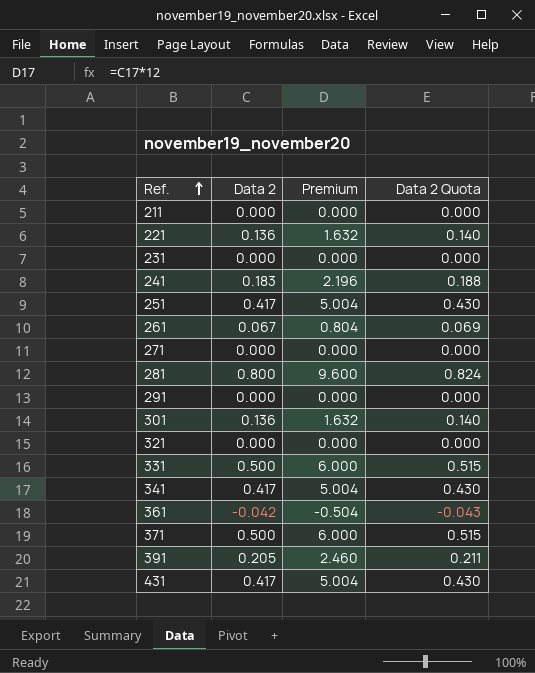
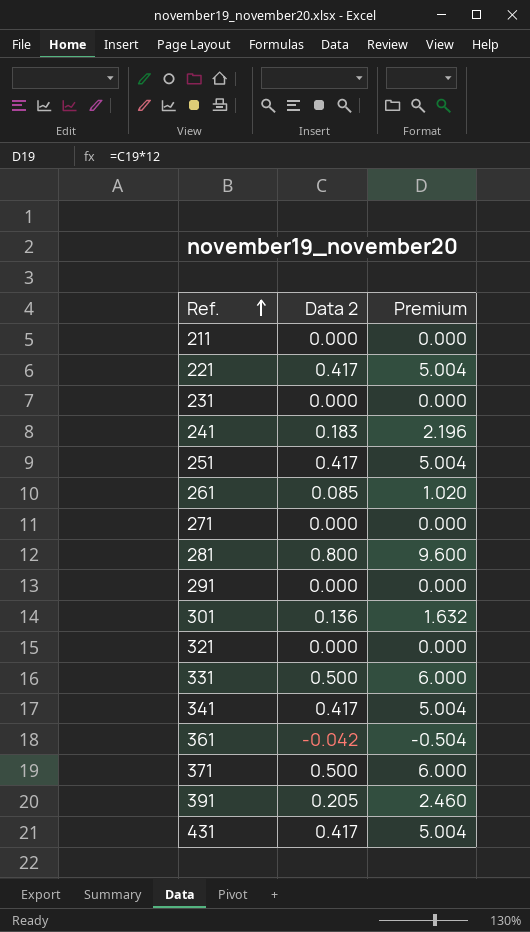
column Data 2 Quota | formula: [Data 2] * 1.03 -> none
221 | Data 2: 0.136 -> 0.417
221 | Premium: 1.632 -> 5.004
261 | Data 2: 0.067 -> 0.085
261 | Premium: 0.804 -> 1.020

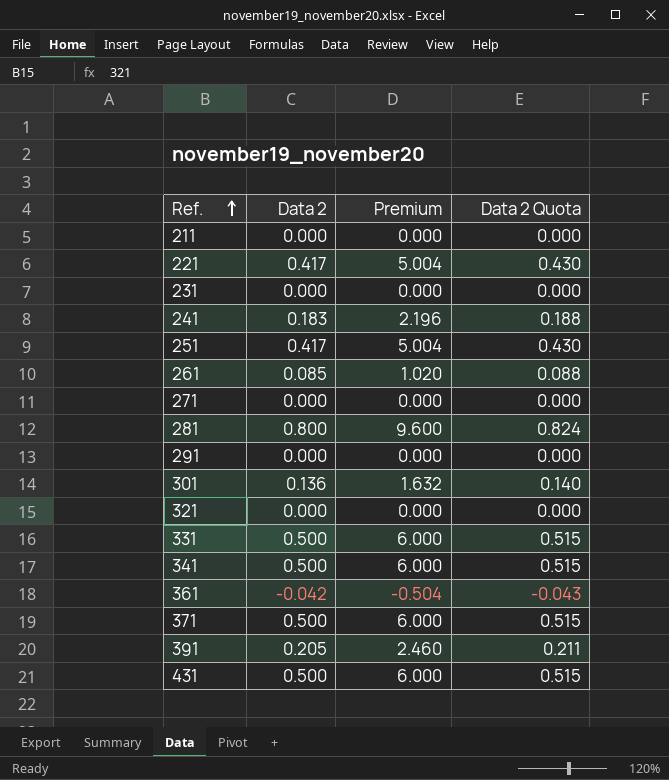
column Data 2 Quota | formula: none -> [Data 2] * 1.03
341 | Data 2: 0.417 -> 0.500
341 | Premium: 5.004 -> 6.000
431 | Data 2: 0.417 -> 0.500
431 | Premium: 5.004 -> 6.000

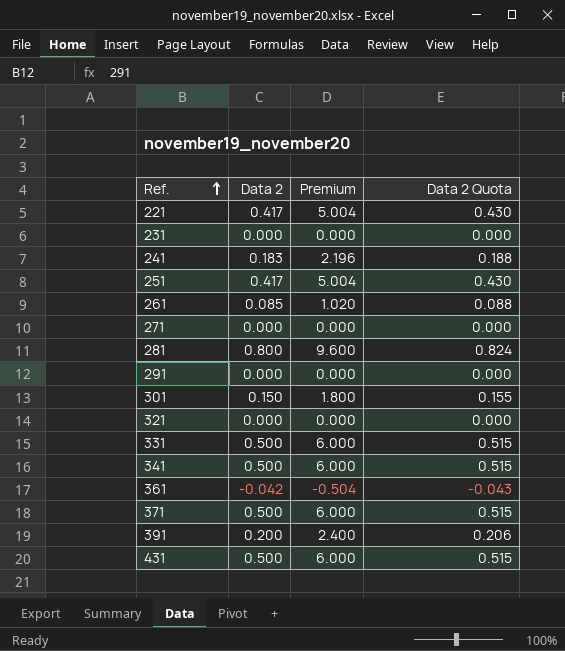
row 211: 0.000 | 0.000 | 0.000 -> none
301 | Data 2: 0.136 -> 0.150
301 | Premium: 1.632 -> 1.800
301 | Data 2 Quota: 0.140 -> 0.155
391 | Data 2: 0.205 -> 0.200
391 | Premium: 2.460 -> 2.400
391 | Data 2 Quota: 0.211 -> 0.206

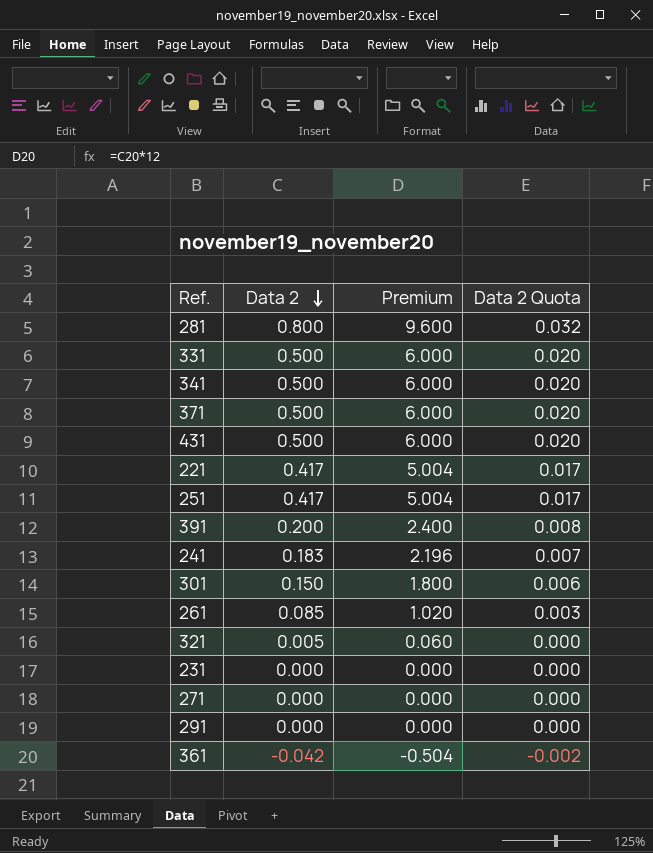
row order: Ref. ascending -> Data 2 descending
column Data 2 Quota | formula: [Data 2] * 1.03 -> [Data 2] * 0.04
321 | Data 2: 0.000 -> 0.005
321 | Premium: 0.000 -> 0.060

